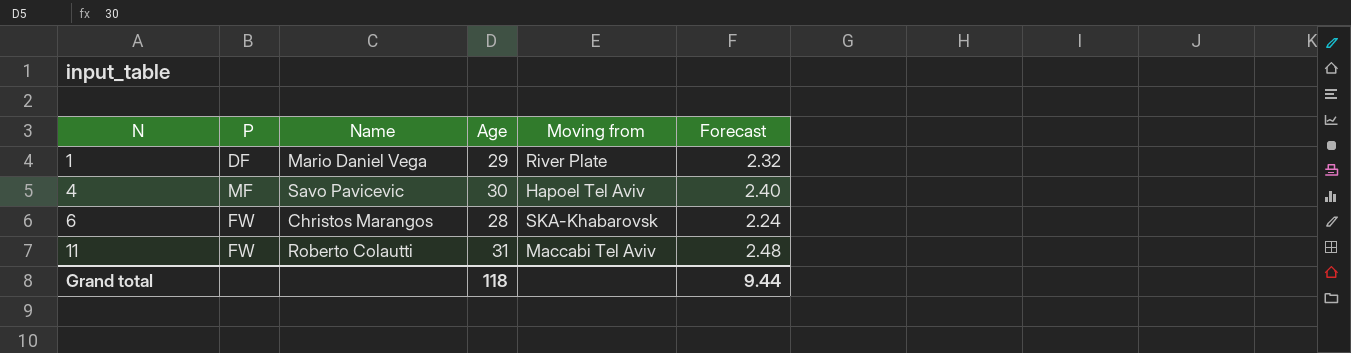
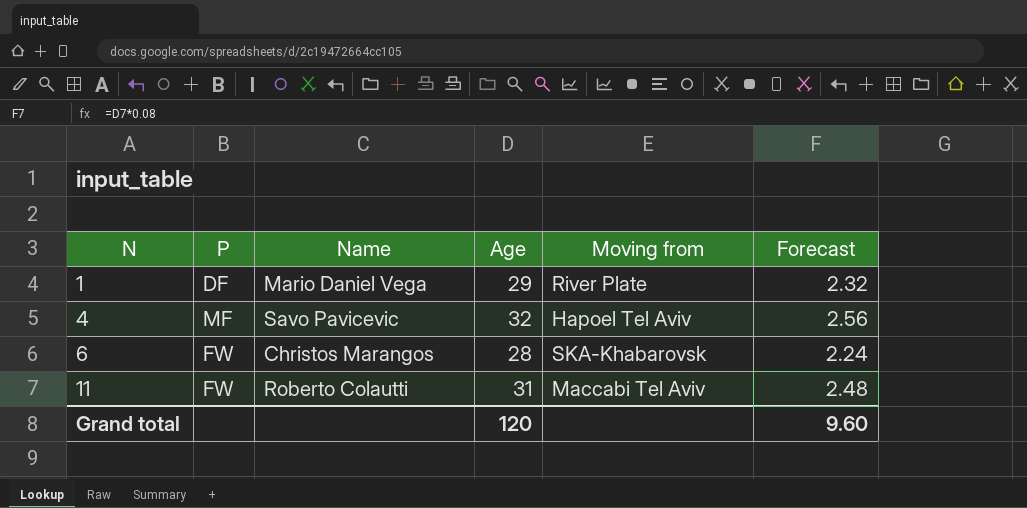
4 | Age: 30 -> 32
4 | Forecast: 2.40 -> 2.56
Grand total | Age: 118 -> 120
Grand total | Forecast: 9.44 -> 9.60

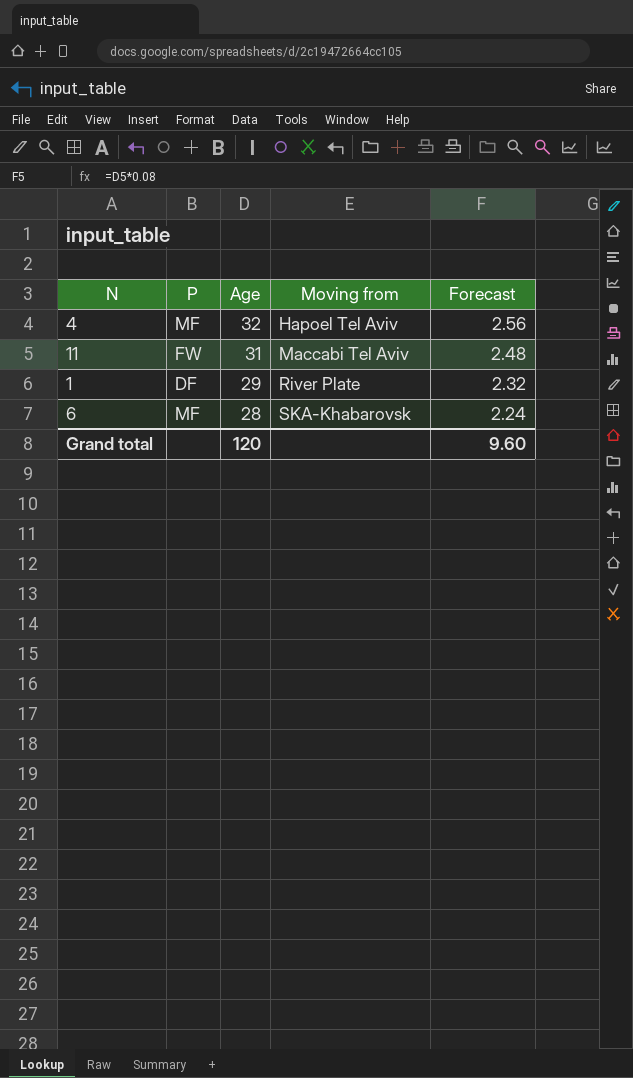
row order: N ascending -> Age descending
column Name | position: 3 -> none
6 | P: FW -> MF

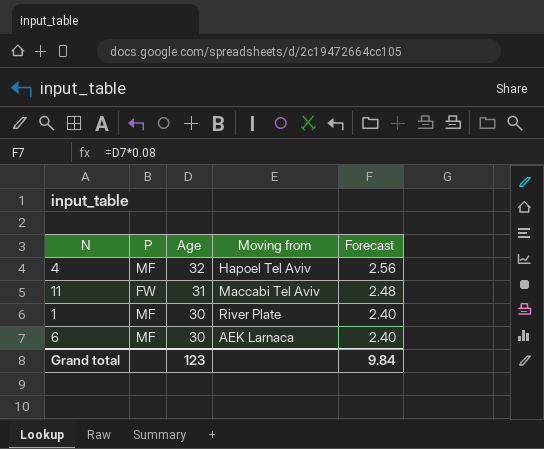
1 | P: DF -> MF
1 | Age: 29 -> 30
1 | Forecast: 2.32 -> 2.40
6 | Age: 28 -> 30
6 | Moving from: SKA-Khabarovsk -> AEK Larnaca
6 | Forecast: 2.24 -> 2.40
Grand total | Age: 120 -> 123
Grand total | Forecast: 9.60 -> 9.84

